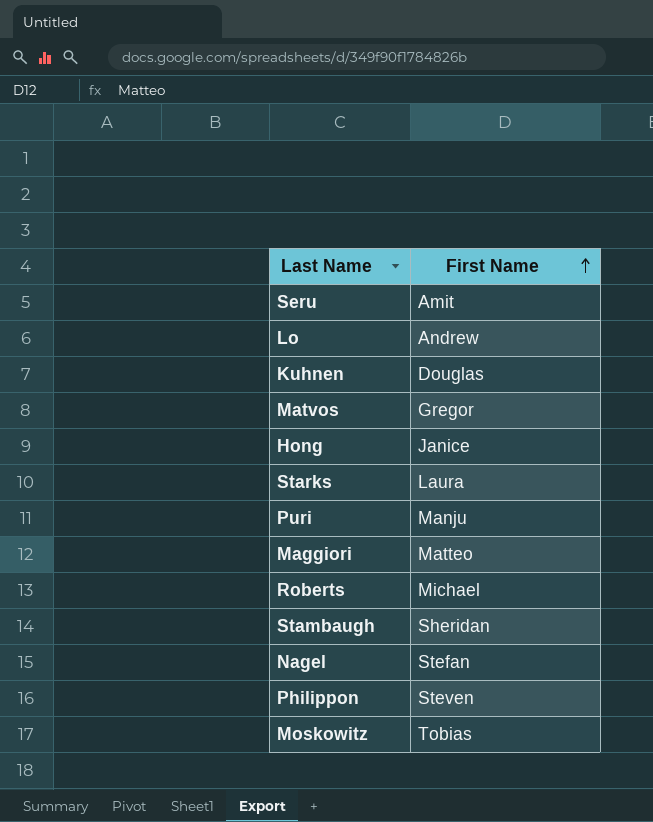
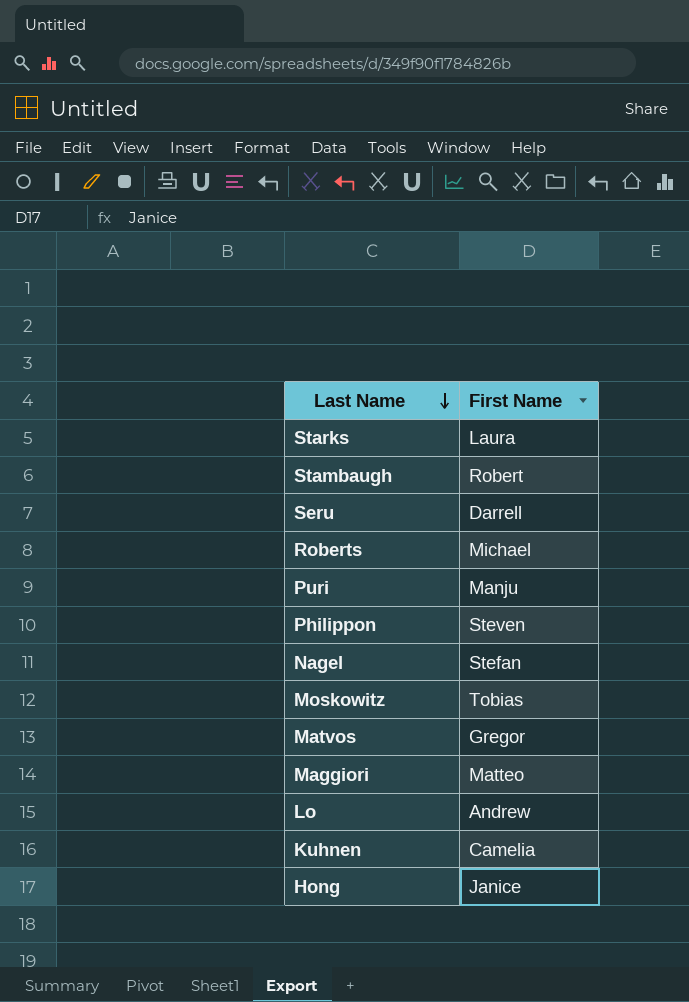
row order: First Name ascending -> Last Name descending
Stambaugh | First Name: Sheridan -> Robert
Seru | First Name: Amit -> Darrell
Kuhnen | First Name: Douglas -> Camelia

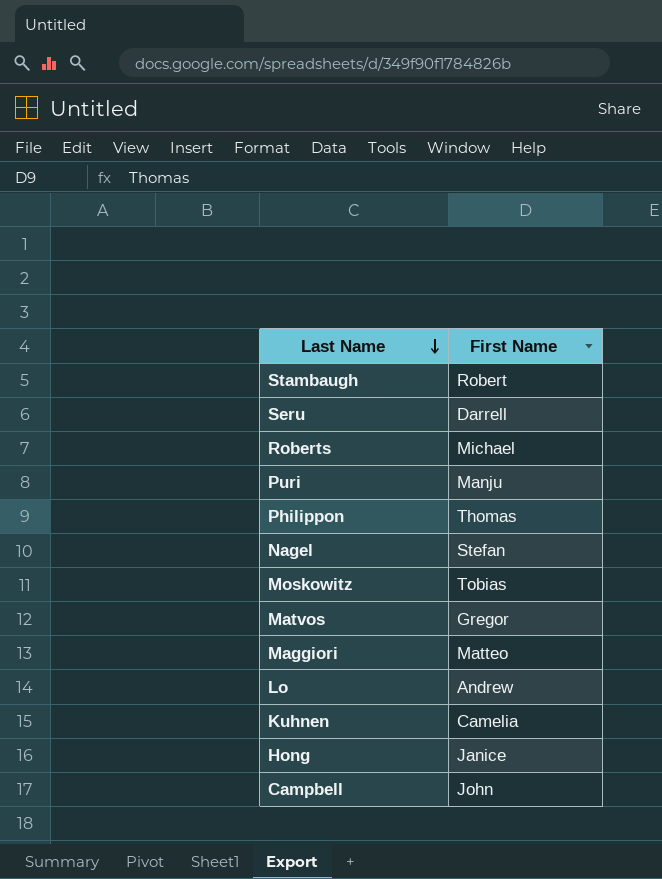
row Starks: Laura -> none
Philippon | First Name: Steven -> Thomas
row Campbell: none -> John

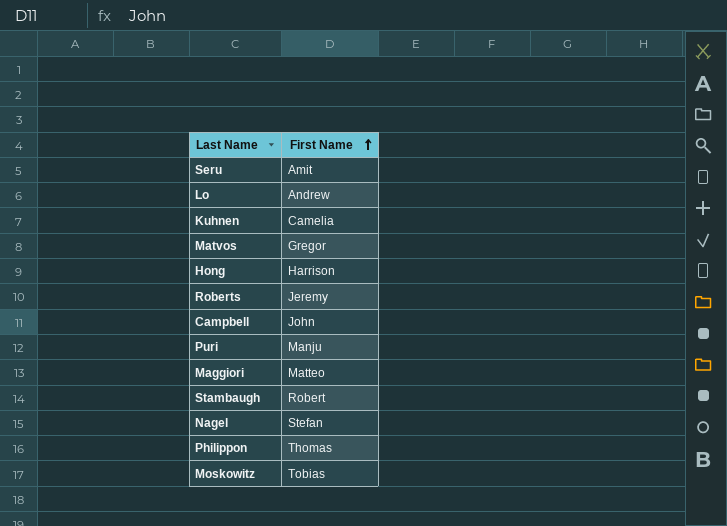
row order: Last Name descending -> First Name ascending
Seru | First Name: Darrell -> Amit
Hong | First Name: Janice -> Harrison
Roberts | First Name: Michael -> Jeremy

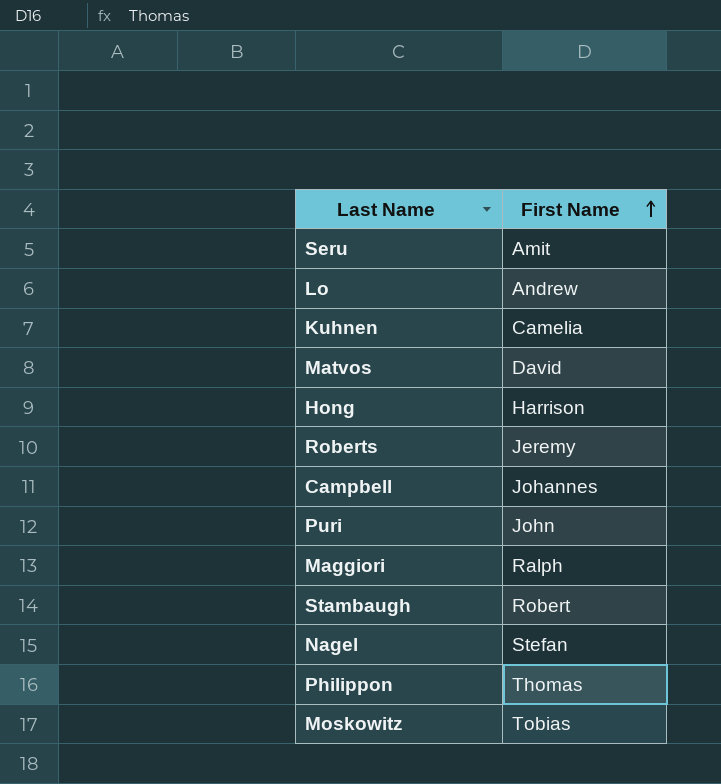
Matvos | First Name: Gregor -> David
Campbell | First Name: John -> Johannes
Puri | First Name: Manju -> John
Maggiori | First Name: Matteo -> Ralph

